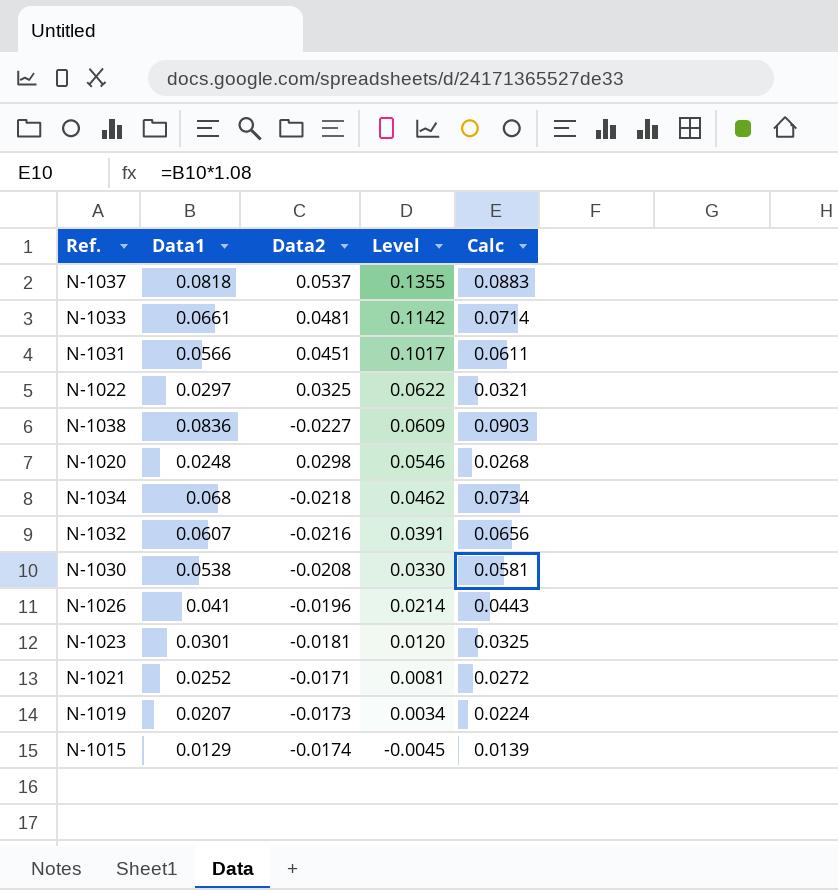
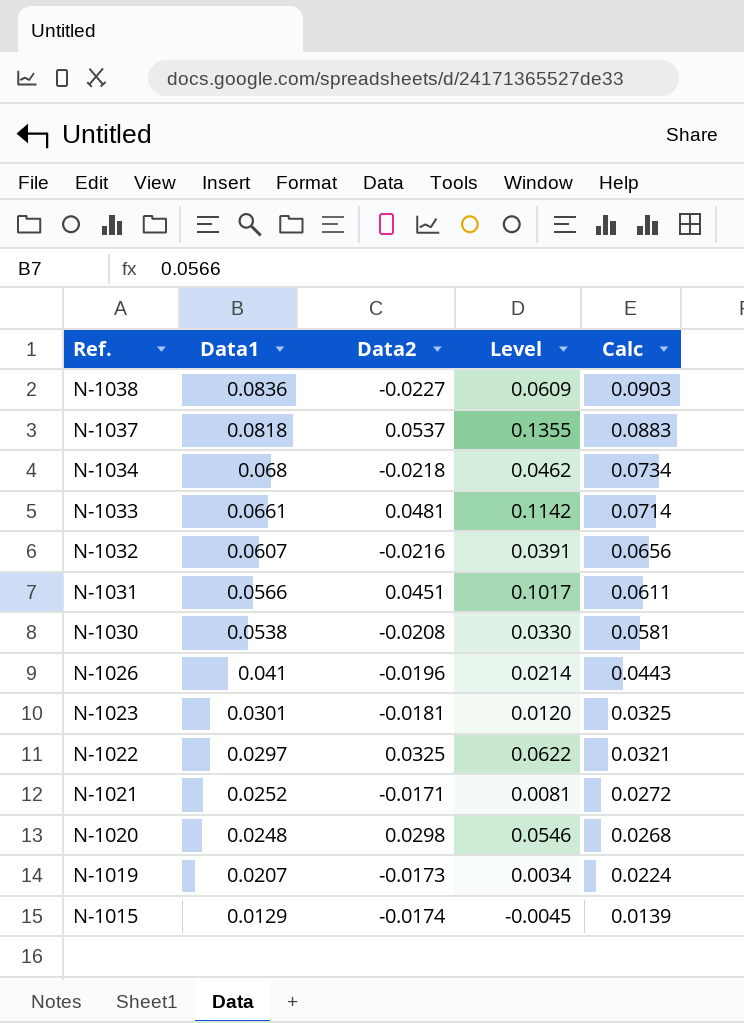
row order: Level descending -> Ref. descending

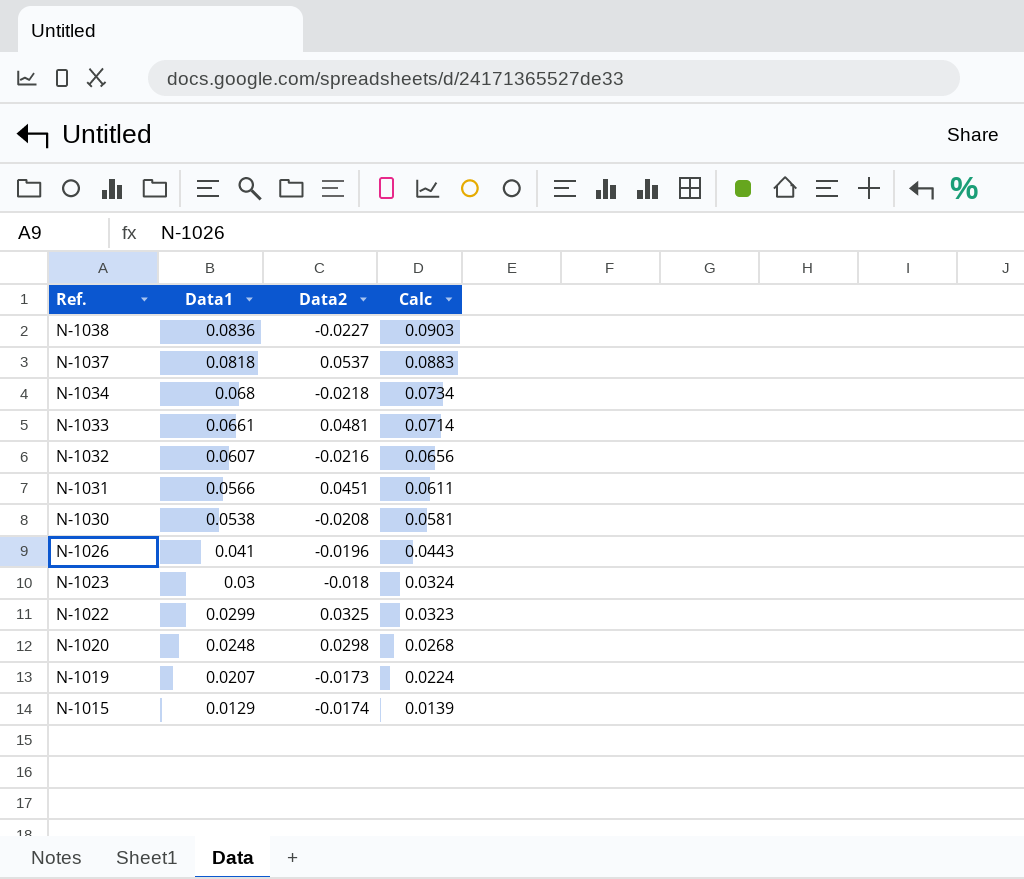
column Level | formula: [Data1] + [Data2] -> none
row N-1021: 0.0252 | -0.0171 | 0.0081 | 0.0272 -> none
N-1023 | Data1: 0.0301 -> 0.03
N-1023 | Data2: -0.0181 -> -0.018
N-1023 | Calc: 0.0325 -> 0.0324
N-1022 | Data1: 0.0297 -> 0.0299
N-1022 | Calc: 0.0321 -> 0.0323

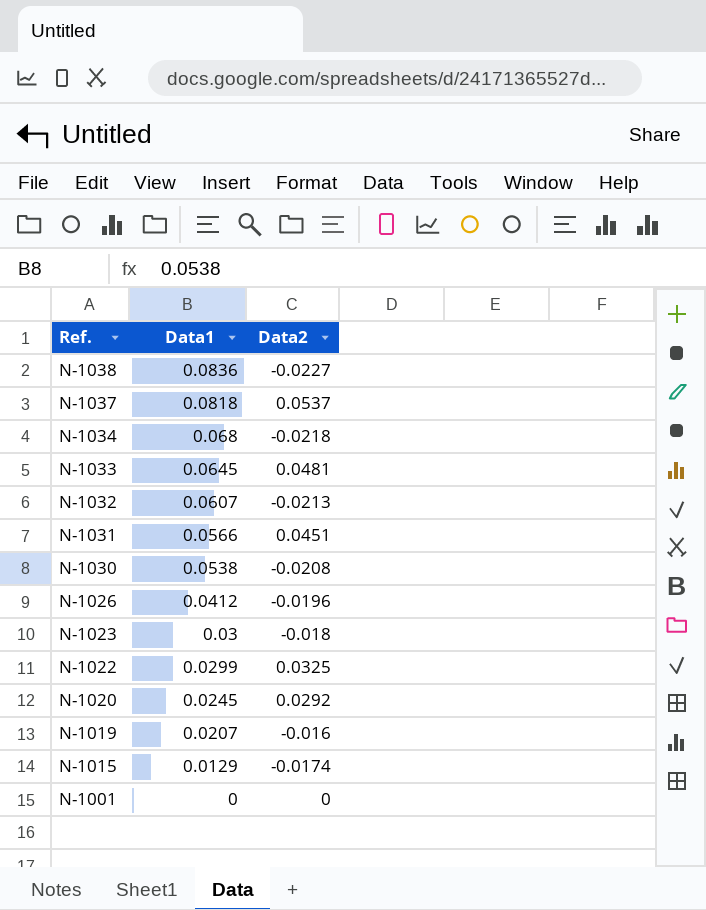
column Calc | formula: [Data1] * 1.08 -> none
N-1033 | Data1: 0.0661 -> 0.0645
N-1032 | Data2: -0.0216 -> -0.0213
N-1026 | Data1: 0.041 -> 0.0412
N-1020 | Data1: 0.0248 -> 0.0245
N-1020 | Data2: 0.0298 -> 0.0292
N-1019 | Data2: -0.0173 -> -0.016
row N-1001: none -> 0 | 0

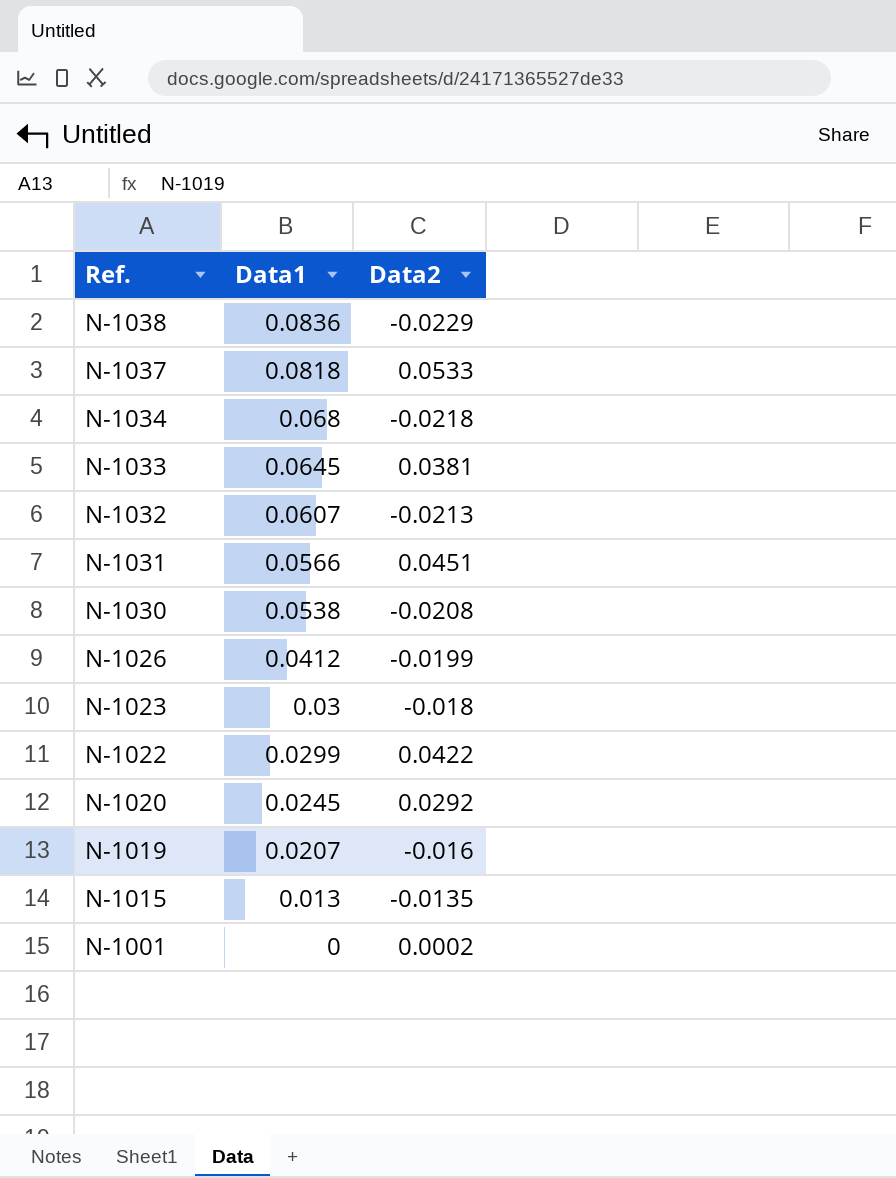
N-1038 | Data2: -0.0227 -> -0.0229
N-1037 | Data2: 0.0537 -> 0.0533
N-1033 | Data2: 0.0481 -> 0.0381
N-1026 | Data2: -0.0196 -> -0.0199
N-1022 | Data2: 0.0325 -> 0.0422
N-1015 | Data1: 0.0129 -> 0.013
N-1015 | Data2: -0.0174 -> -0.0135
N-1001 | Data2: 0 -> 0.0002

